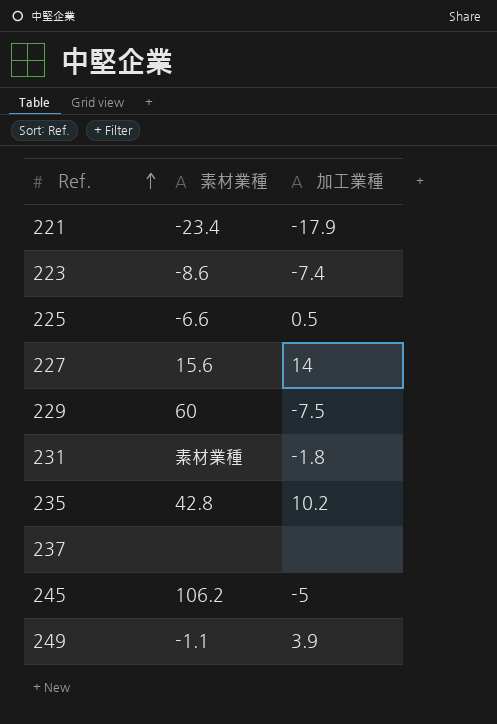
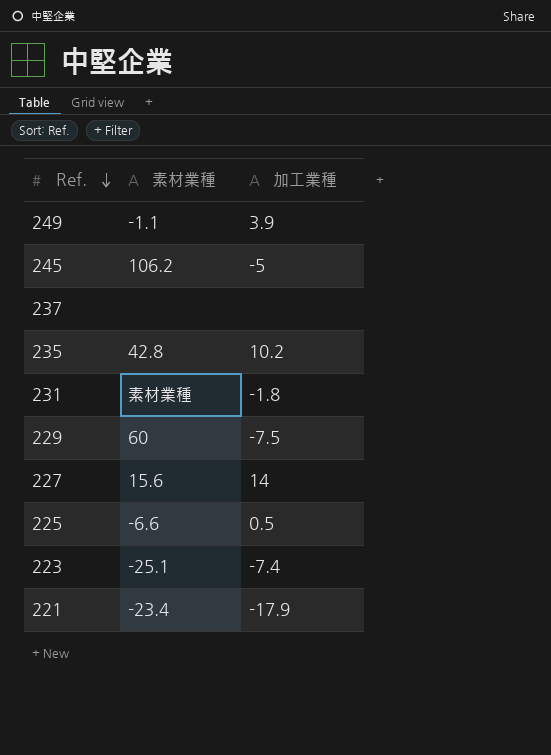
row order: Ref. ascending -> Ref. descending
223 | 素材業種: -8.6 -> -25.1

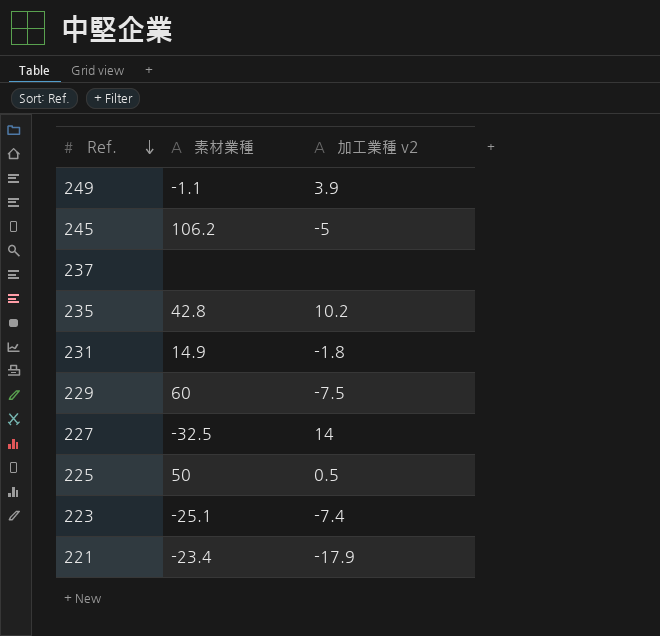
column name: 加工業種 -> 加工業種 v2
231 | 素材業種: 素材業種 -> 14.9
227 | 素材業種: 15.6 -> -32.5
225 | 素材業種: -6.6 -> 50

